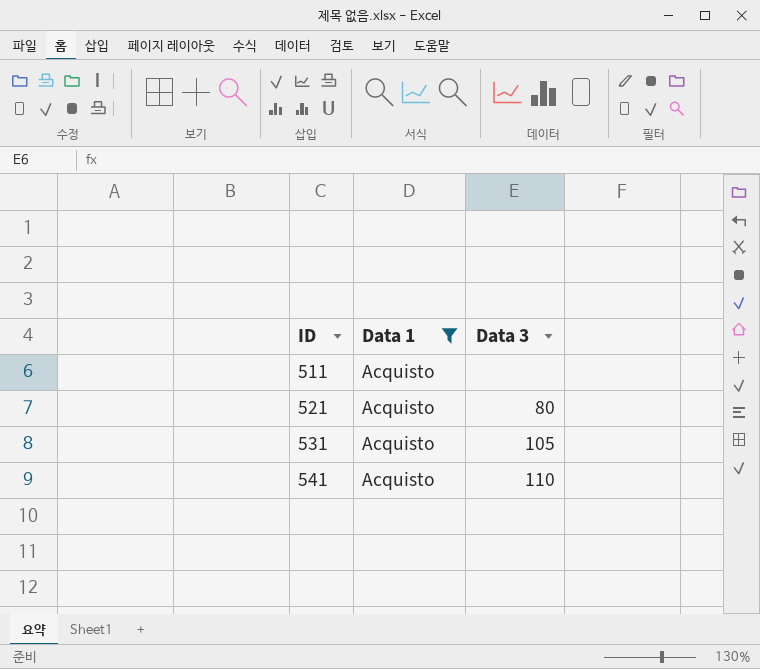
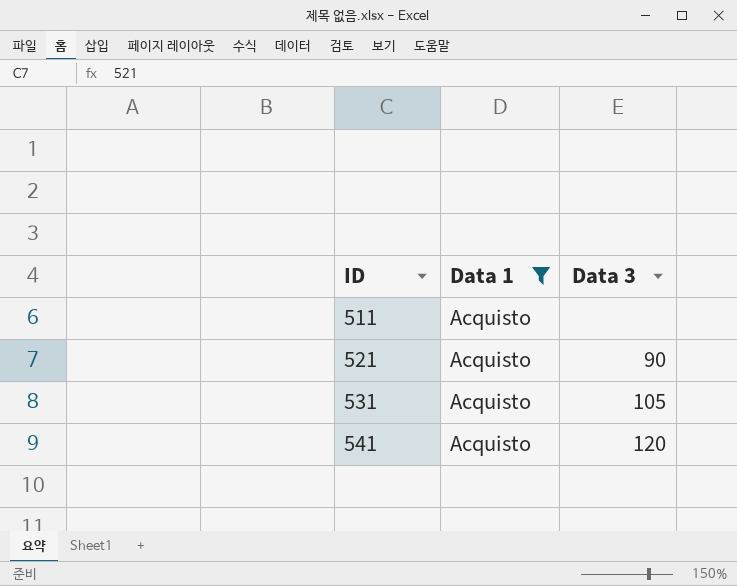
521 | Data 3: 80 -> 90
541 | Data 3: 110 -> 120

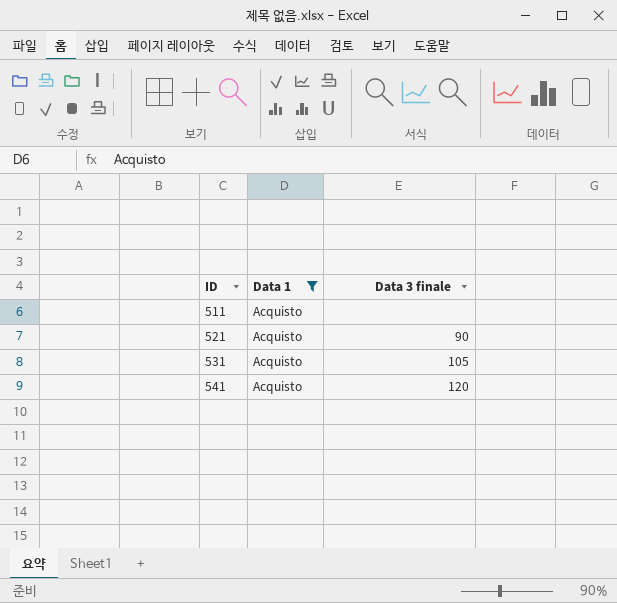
column name: Data 3 -> Data 3 finale

